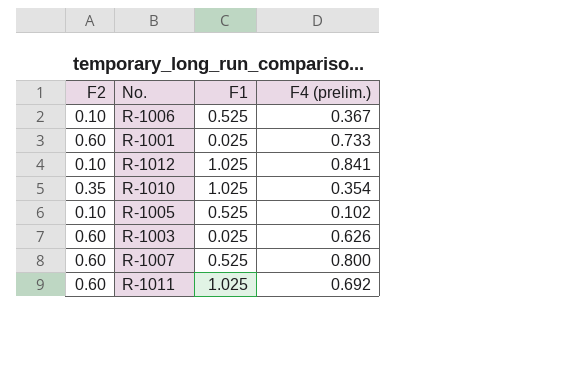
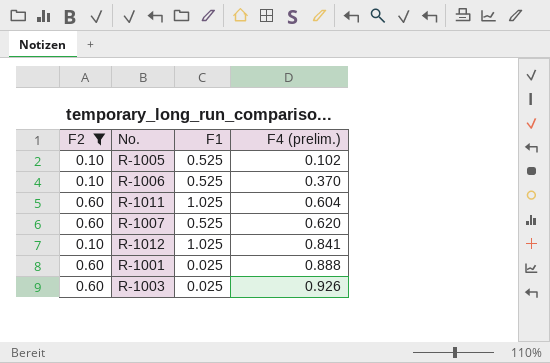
filter: none -> F2 != 0.35
row order: none -> F4 (prelim.) ascending
R-1006 | F4 (prelim.): 0.367 -> 0.370
R-1011 | F4 (prelim.): 0.692 -> 0.604
R-1007 | F4 (prelim.): 0.800 -> 0.620
R-1001 | F4 (prelim.): 0.733 -> 0.888
R-1003 | F4 (prelim.): 0.626 -> 0.926

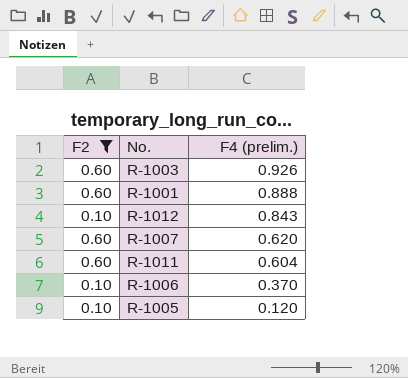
row order: F4 (prelim.) ascending -> F4 (prelim.) descending
column F1 | position: 3 -> none
R-1012 | F4 (prelim.): 0.841 -> 0.843
R-1005 | F4 (prelim.): 0.102 -> 0.120

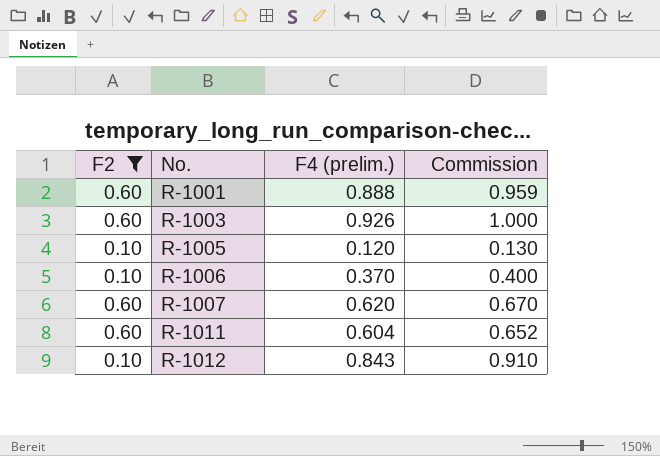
row order: F4 (prelim.) descending -> No. ascending
column Commission | formula: none -> [F4 (prelim.)] * 1.08

